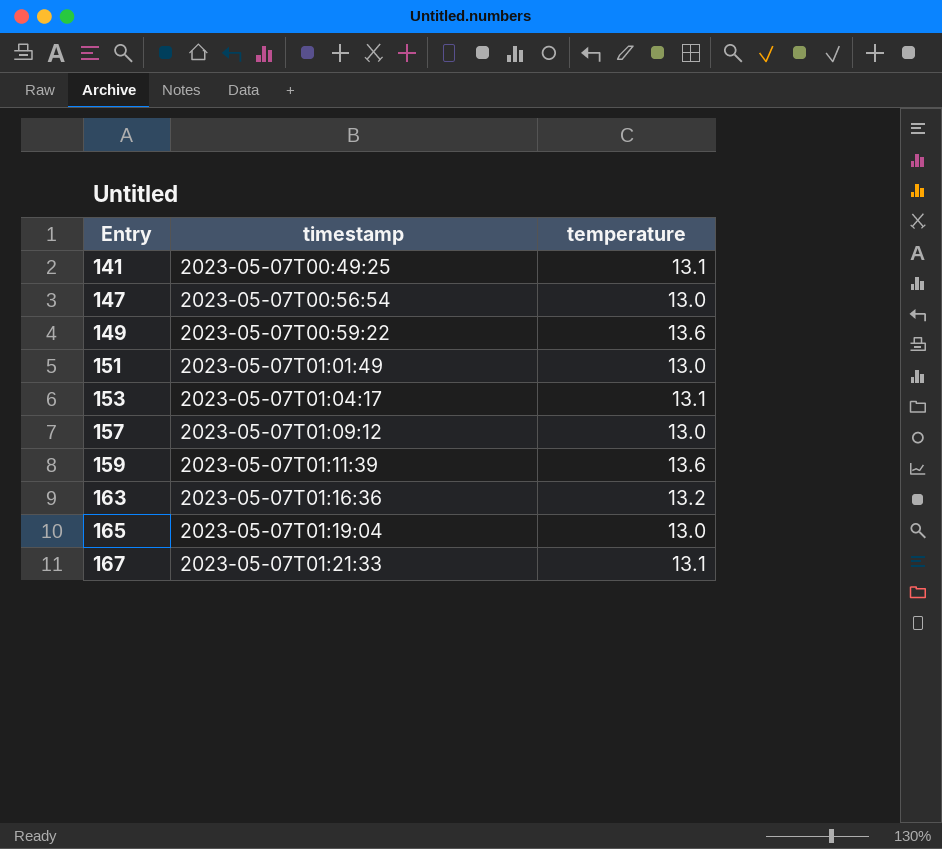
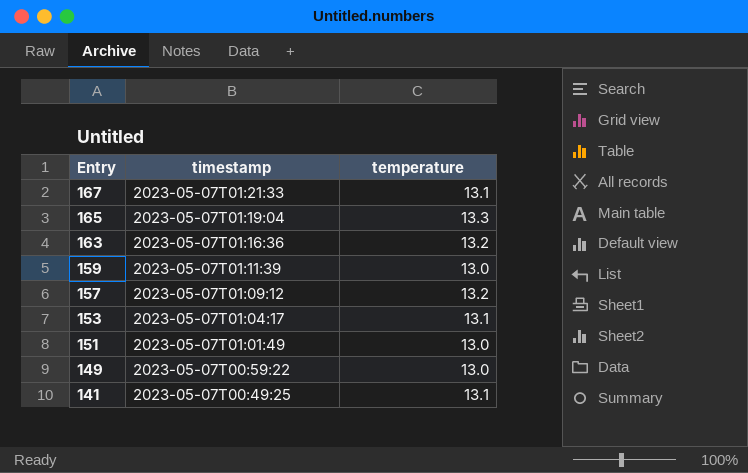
row order: Entry ascending -> Entry descending
row 147: 2023-05-07T00:56:54 | 13.0 -> none
165 | temperature: 13.0 -> 13.3
159 | temperature: 13.6 -> 13.0
157 | temperature: 13.0 -> 13.2
149 | temperature: 13.6 -> 13.0

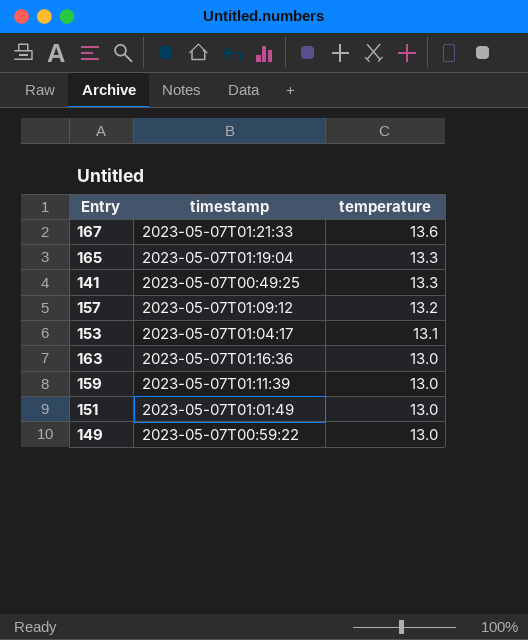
row order: Entry descending -> temperature descending
167 | temperature: 13.1 -> 13.6
141 | temperature: 13.1 -> 13.3
163 | temperature: 13.2 -> 13.0

